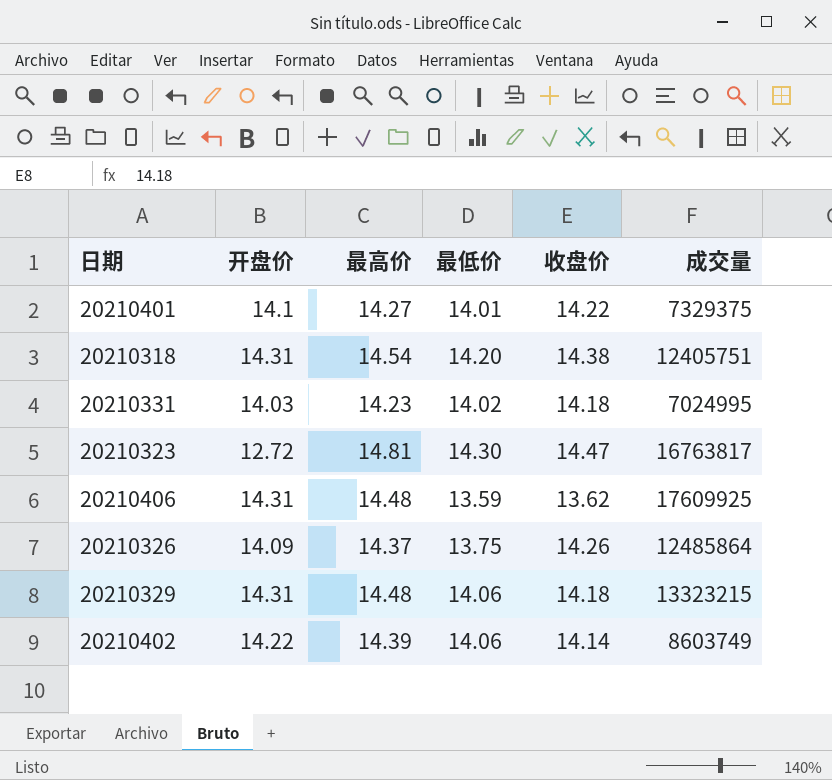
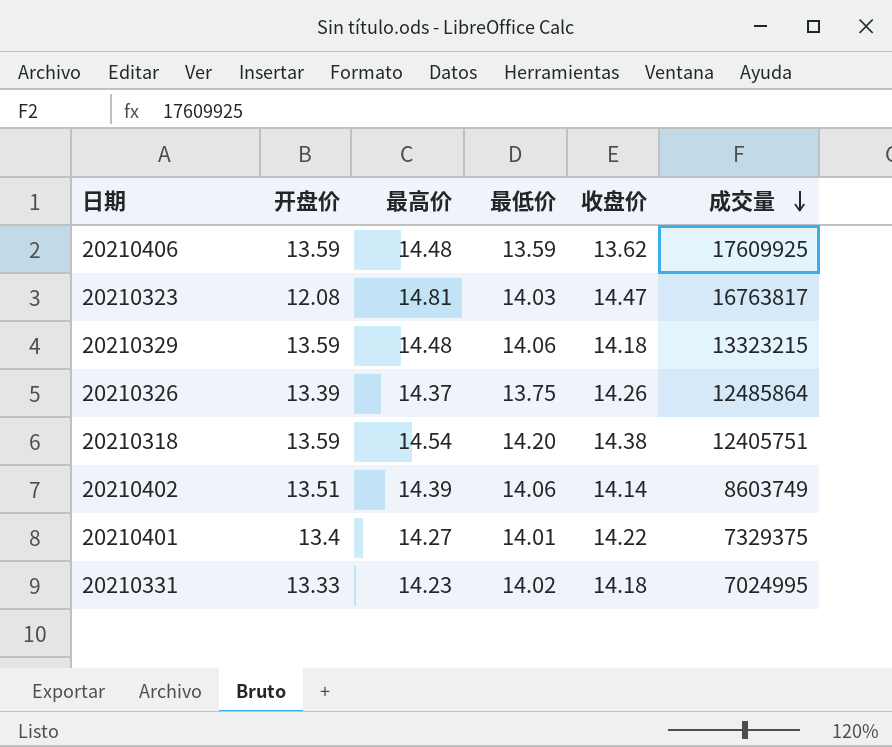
row order: none -> 成交量 descending
20210406 | 开盘价: 14.31 -> 13.59
20210323 | 开盘价: 12.72 -> 12.08
20210323 | 最低价: 14.30 -> 14.03
20210329 | 开盘价: 14.31 -> 13.59
20210326 | 开盘价: 14.09 -> 13.39
20210318 | 开盘价: 14.31 -> 13.59
20210402 | 开盘价: 14.22 -> 13.51
20210401 | 开盘价: 14.1 -> 13.4
20210331 | 开盘价: 14.03 -> 13.33

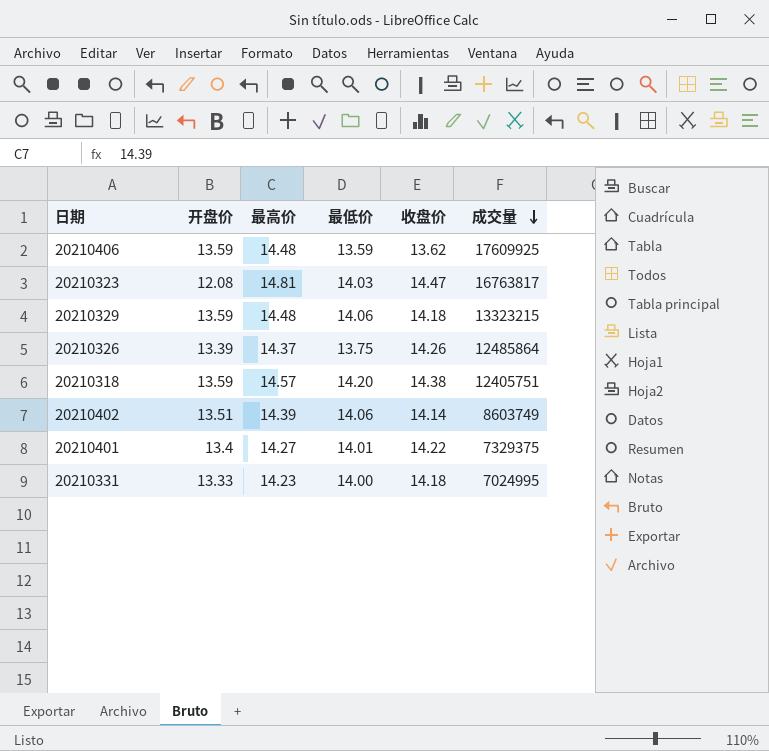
20210318 | 最高价: 14.54 -> 14.57
20210331 | 最低价: 14.02 -> 14.00

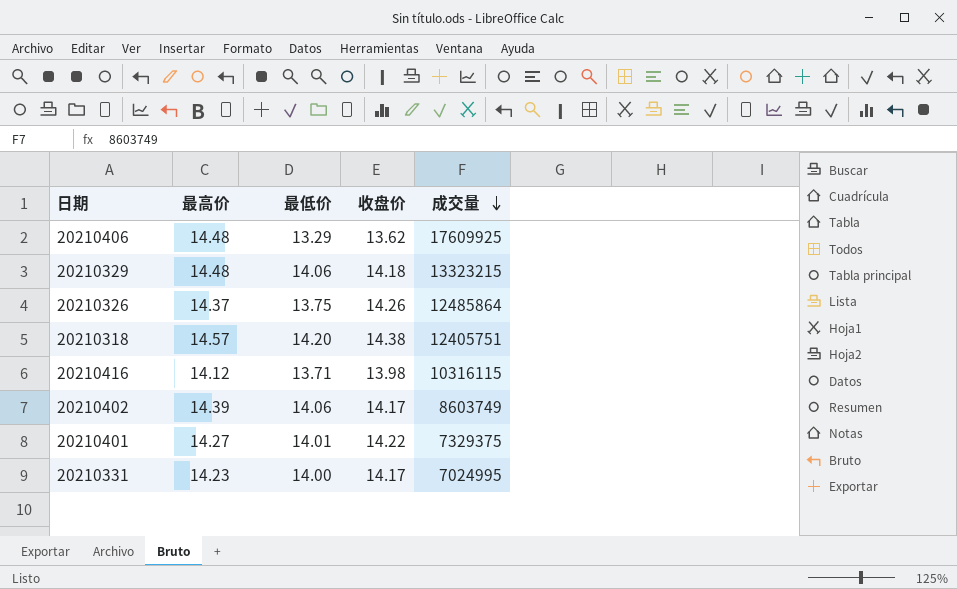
column 开盘价 | position: 2 -> none
row 20210323: 12.08 | 14.81 | 14.03 | 14.47 | 16763817 -> none
20210406 | 最低价: 13.59 -> 13.29
row 20210416: none -> 14.12 | 13.71 | 13.98 | 10316115
20210402 | 收盘价: 14.14 -> 14.17
20210331 | 收盘价: 14.18 -> 14.17

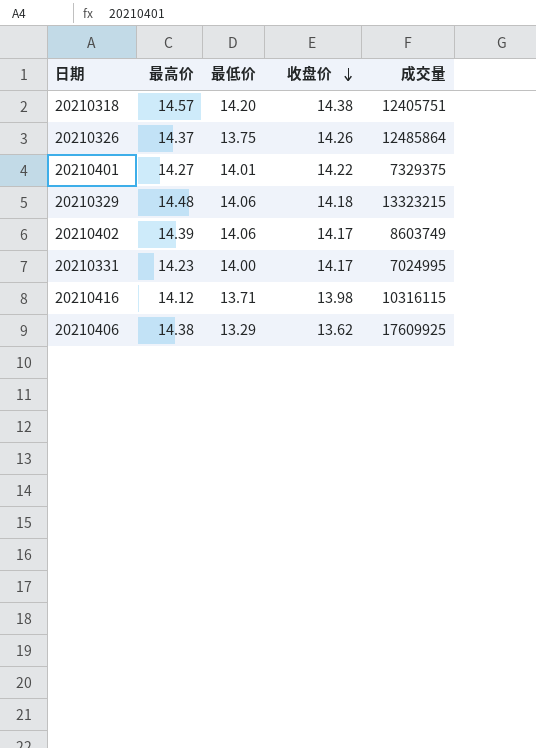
row order: 成交量 descending -> 收盘价 descending
20210406 | 最高价: 14.48 -> 14.38

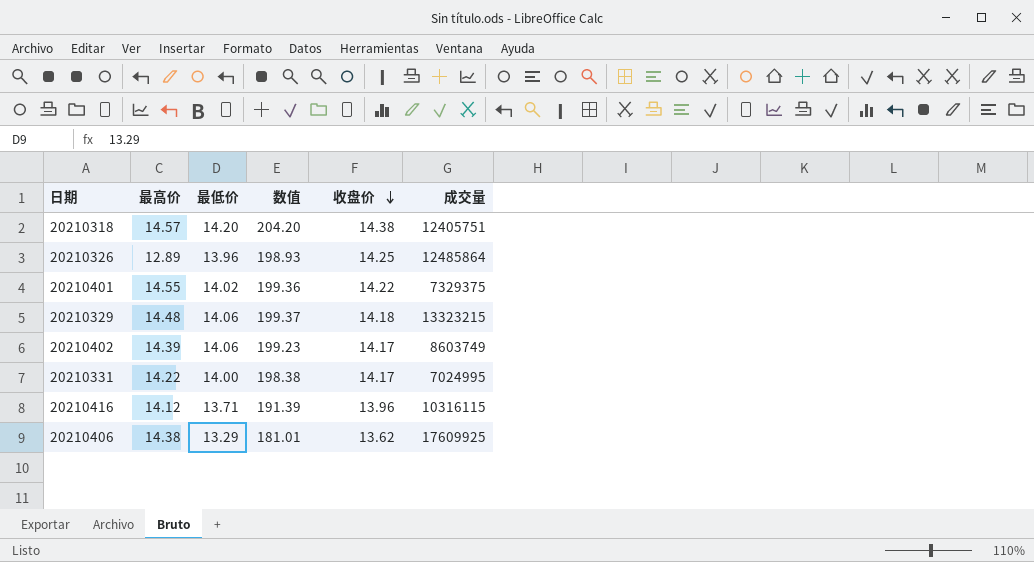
column 数值 | formula: none -> [最低价] * [收盘价]
20210326 | 最高价: 14.37 -> 12.89
20210326 | 最低价: 13.75 -> 13.96
20210326 | 收盘价: 14.26 -> 14.25
20210401 | 最高价: 14.27 -> 14.55
20210401 | 最低价: 14.01 -> 14.02
20210331 | 最高价: 14.23 -> 14.22
20210416 | 收盘价: 13.98 -> 13.96

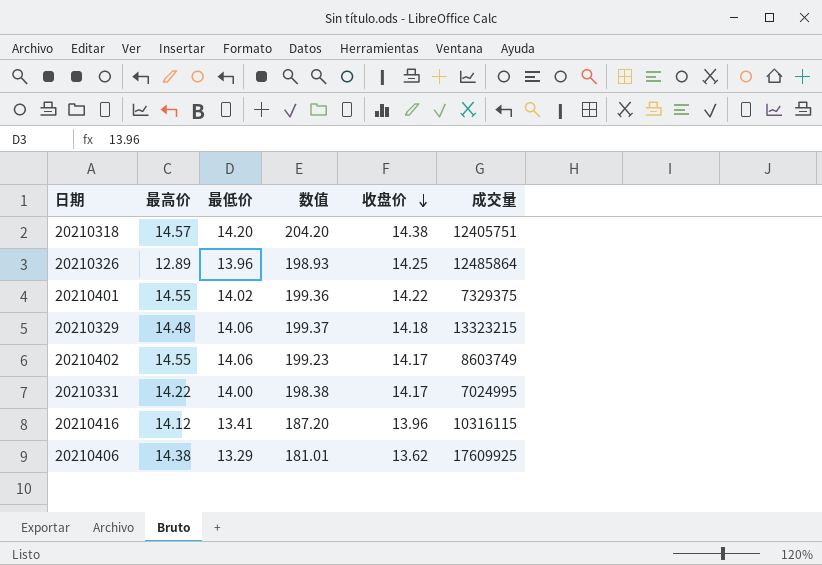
20210402 | 最高价: 14.39 -> 14.55
20210416 | 最低价: 13.71 -> 13.41
20210416 | 数值: 191.39 -> 187.20

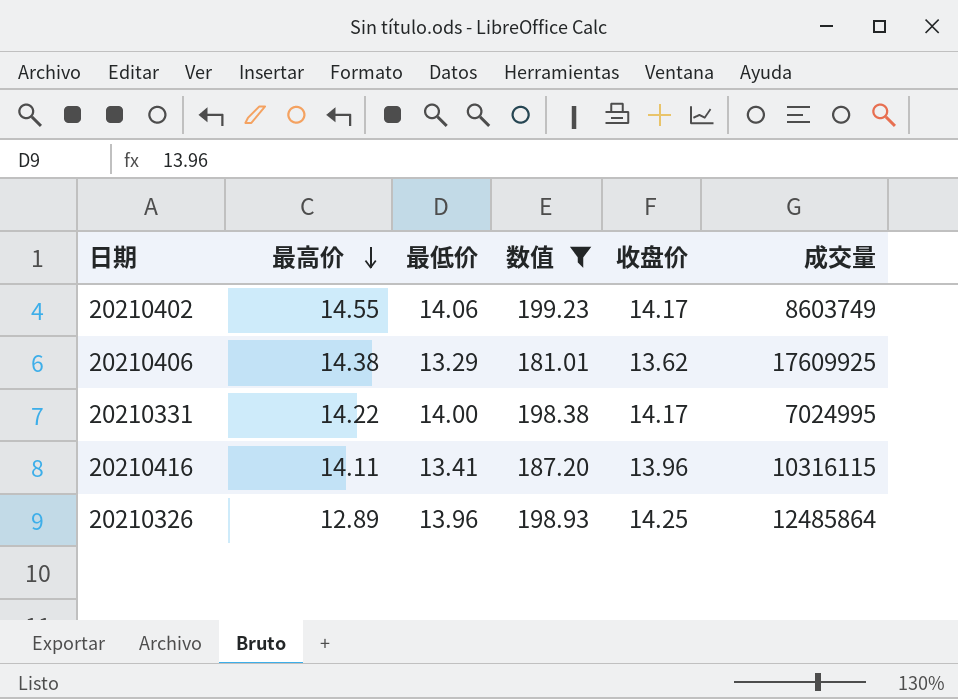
filter: none -> 数值 <= 199.23
row order: 收盘价 descending -> 最高价 descending
20210416 | 最高价: 14.12 -> 14.11

